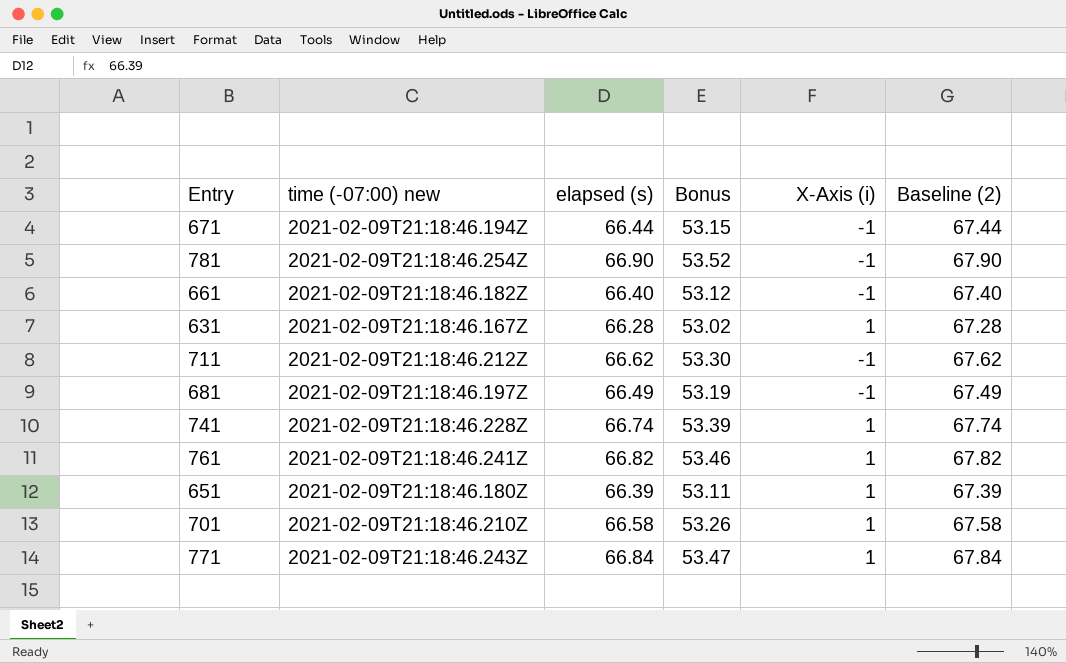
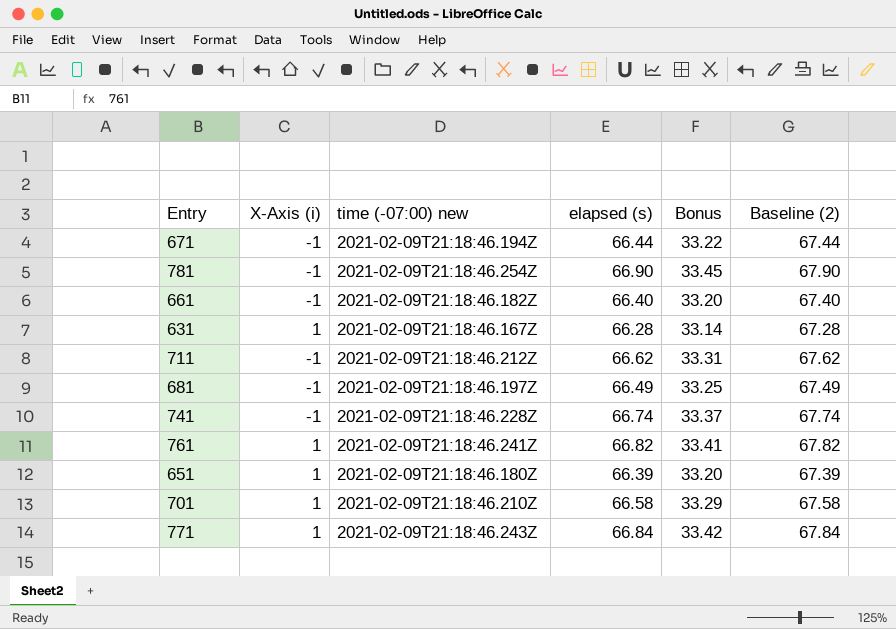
column X-Axis (i) | position: 5 -> 2
column Bonus | formula: [elapsed (s)] * 0.8 -> [elapsed (s)] * 0.5
741 | X-Axis (i): 1 -> -1

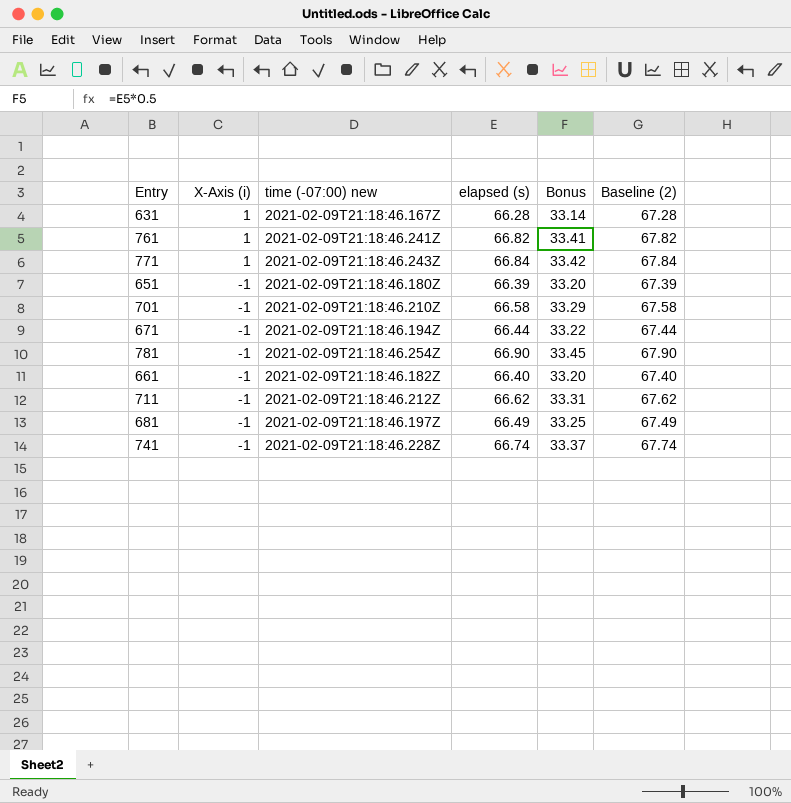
row order: none -> X-Axis (i) descending
651 | X-Axis (i): 1 -> -1
701 | X-Axis (i): 1 -> -1

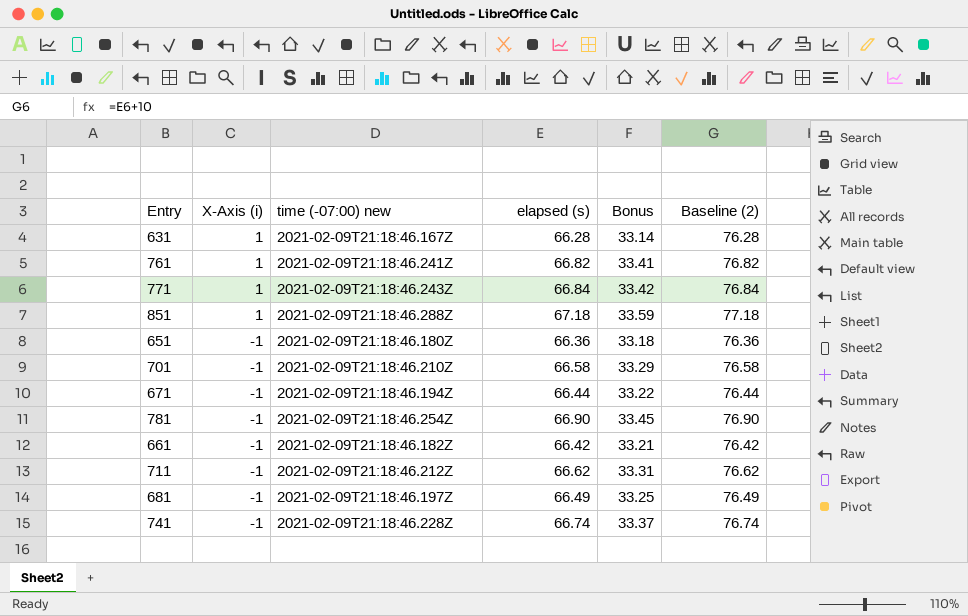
column Baseline (2) | formula: [elapsed (s)] + 1 -> [elapsed (s)] + 10
row 851: none -> 1 | 2021-02-09T21:18:46.288Z | 67.18 | 33.59 | 77.18
651 | elapsed (s): 66.39 -> 66.36
651 | Bonus: 33.20 -> 33.18
661 | elapsed (s): 66.40 -> 66.42
661 | Bonus: 33.20 -> 33.21

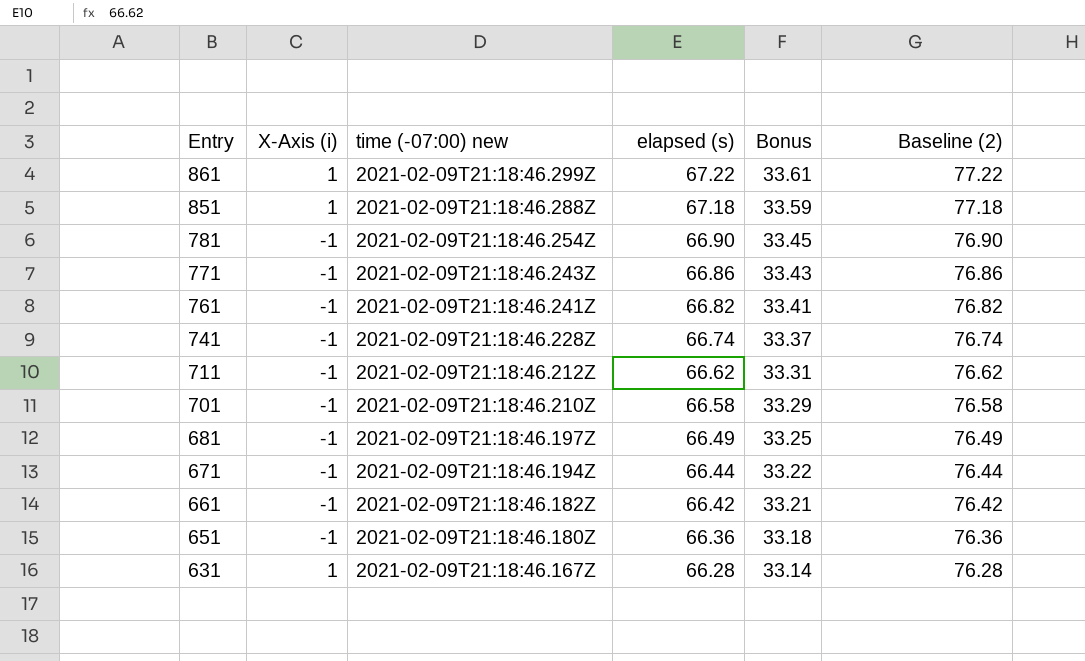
row order: X-Axis (i) descending -> Entry descending
row 861: none -> 1 | 2021-02-09T21:18:46.299Z | 67.22 | 33.61 | 77.22
771 | X-Axis (i): 1 -> -1
771 | elapsed (s): 66.84 -> 66.86
771 | Bonus: 33.42 -> 33.43
771 | Baseline (2): 76.84 -> 76.86
761 | X-Axis (i): 1 -> -1

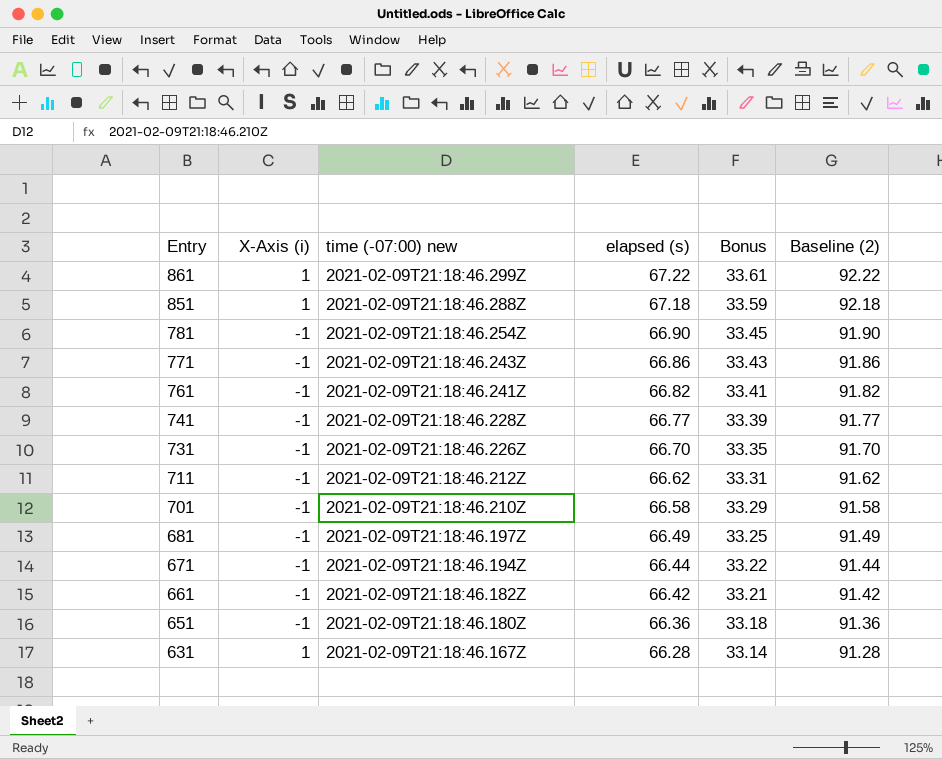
column Baseline (2) | formula: [elapsed (s)] + 10 -> [elapsed (s)] + 25
741 | elapsed (s): 66.74 -> 66.77
741 | Bonus: 33.37 -> 33.39
row 731: none -> -1 | 2021-02-09T21:18:46.226Z | 66.70 | 33.35 | 91.70

